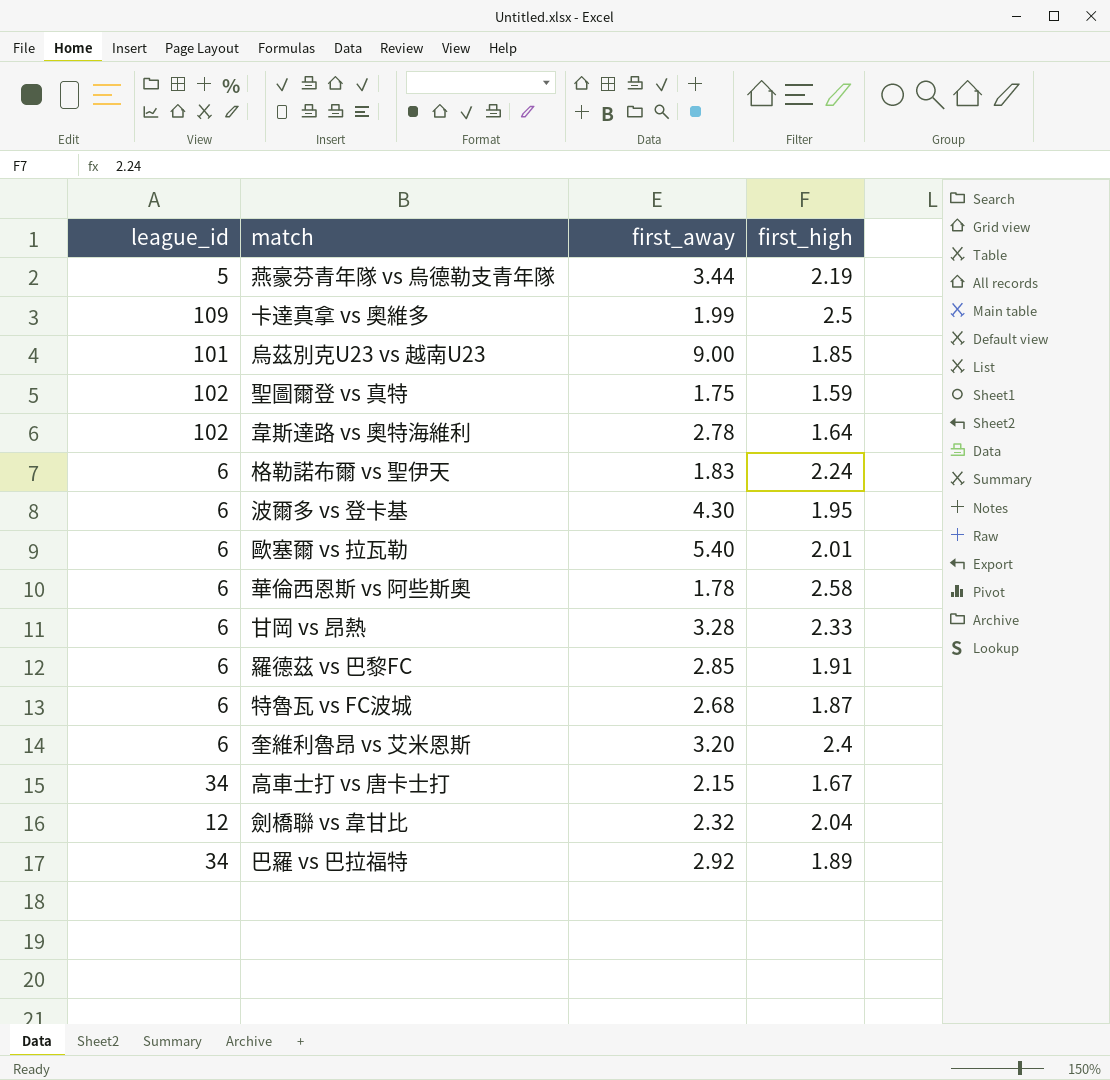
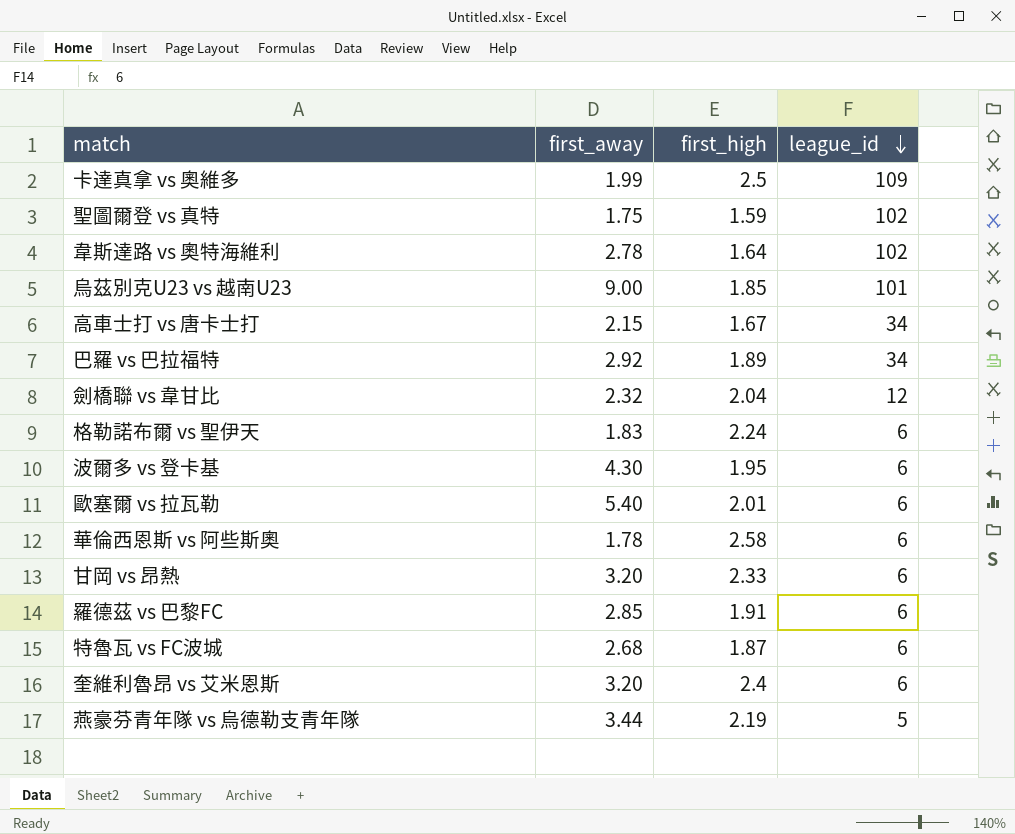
row order: none -> league_id descending
column league_id | position: 1 -> 4
甘岡 vs 昂熱 | first_away: 3.28 -> 3.20

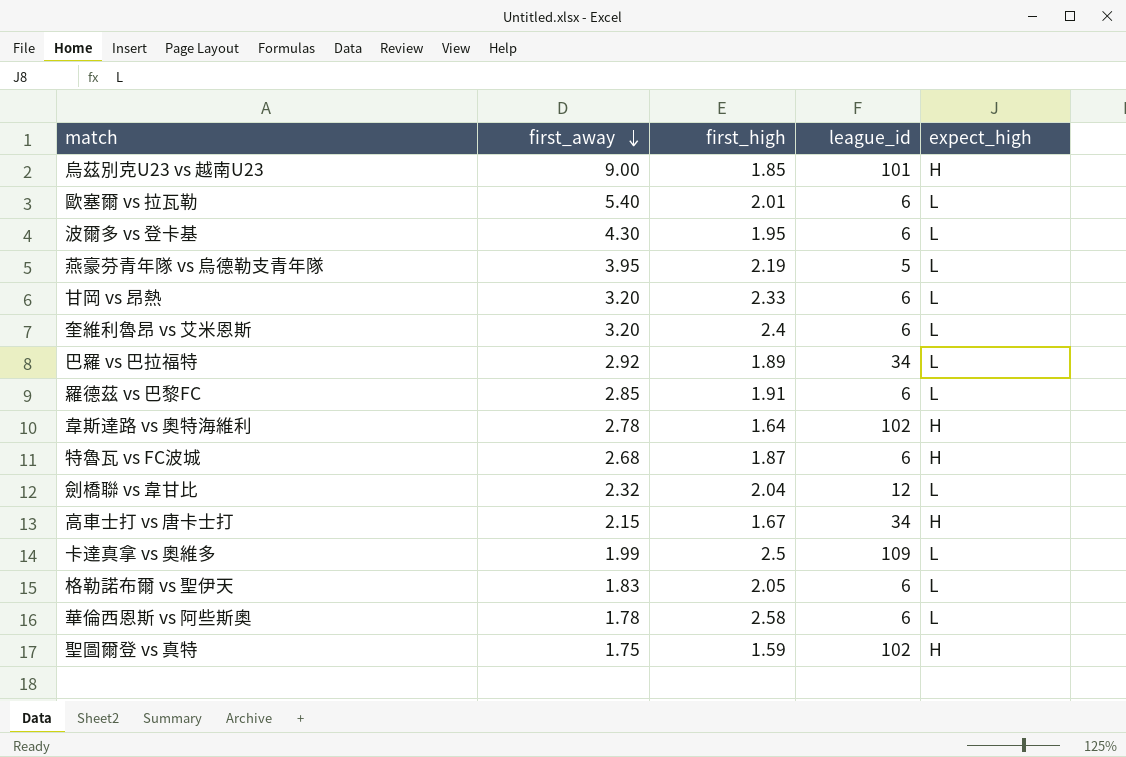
row order: league_id descending -> first_away descending
column expect_high | position: none -> 5
燕豪芬青年隊 vs 烏德勒支青年隊 | first_away: 3.44 -> 3.95
格勒諾布爾 vs 聖伊天 | first_high: 2.24 -> 2.05

